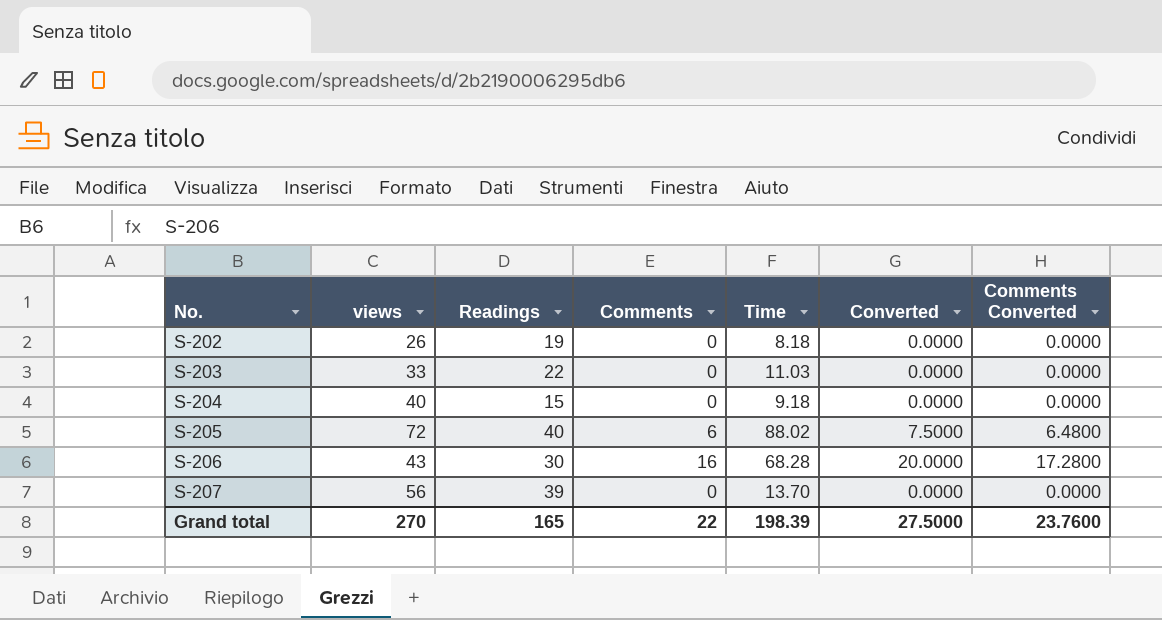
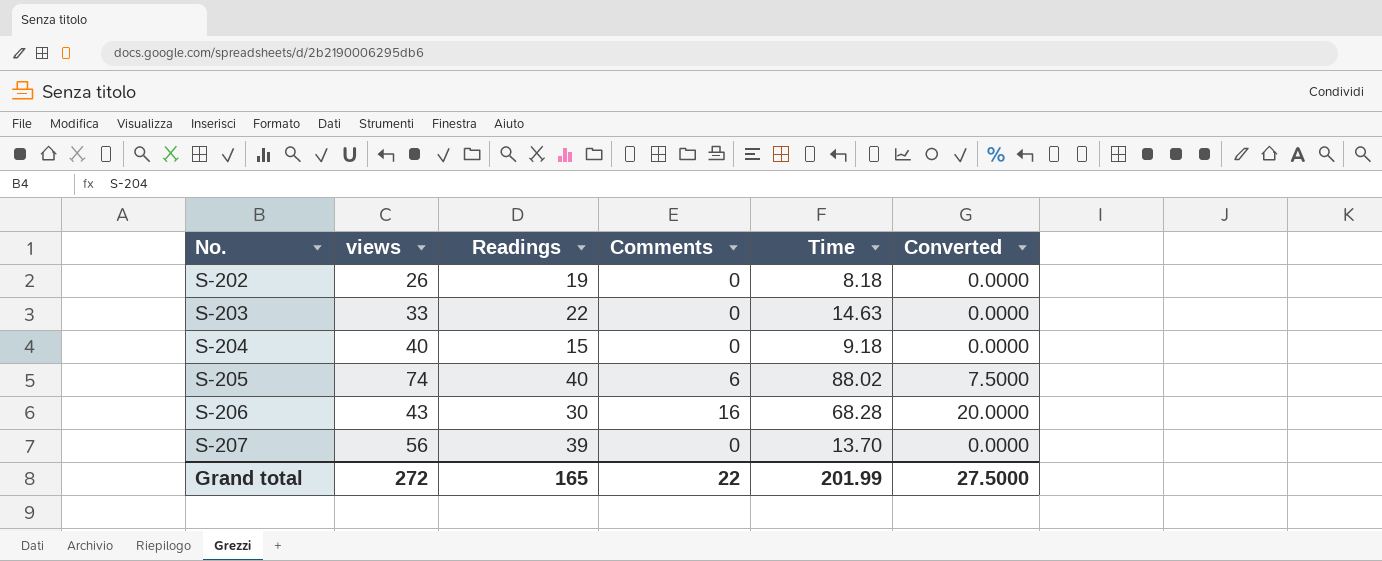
column Comments Converted | formula: [Comments] * 1.08 -> none
S-203 | Time: 11.03 -> 14.63
S-205 | views: 72 -> 74
Grand total | views: 270 -> 272
Grand total | Time: 198.39 -> 201.99

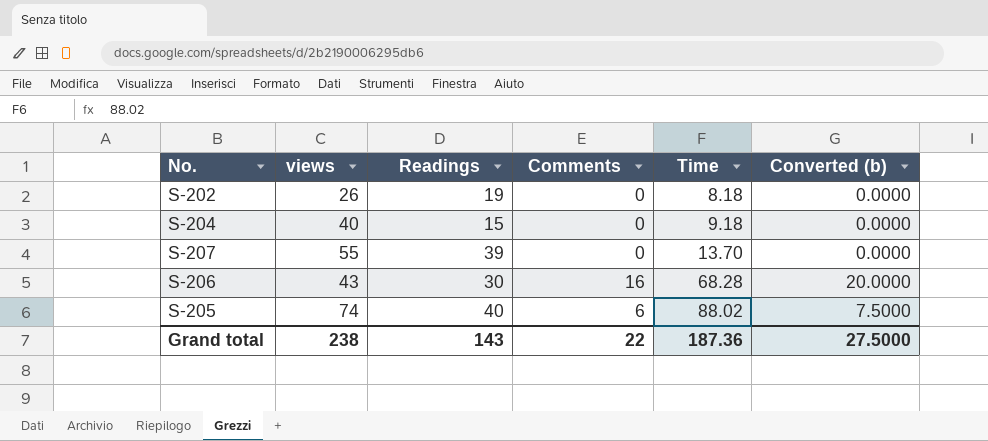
row order: No. ascending -> Time ascending
column name: Converted -> Converted (b)
row S-203: 33 | 22 | 0 | 14.63 | 0.0000 -> none
S-207 | views: 56 -> 55
Grand total | views: 272 -> 238
Grand total | Readings: 165 -> 143
Grand total | Time: 201.99 -> 187.36

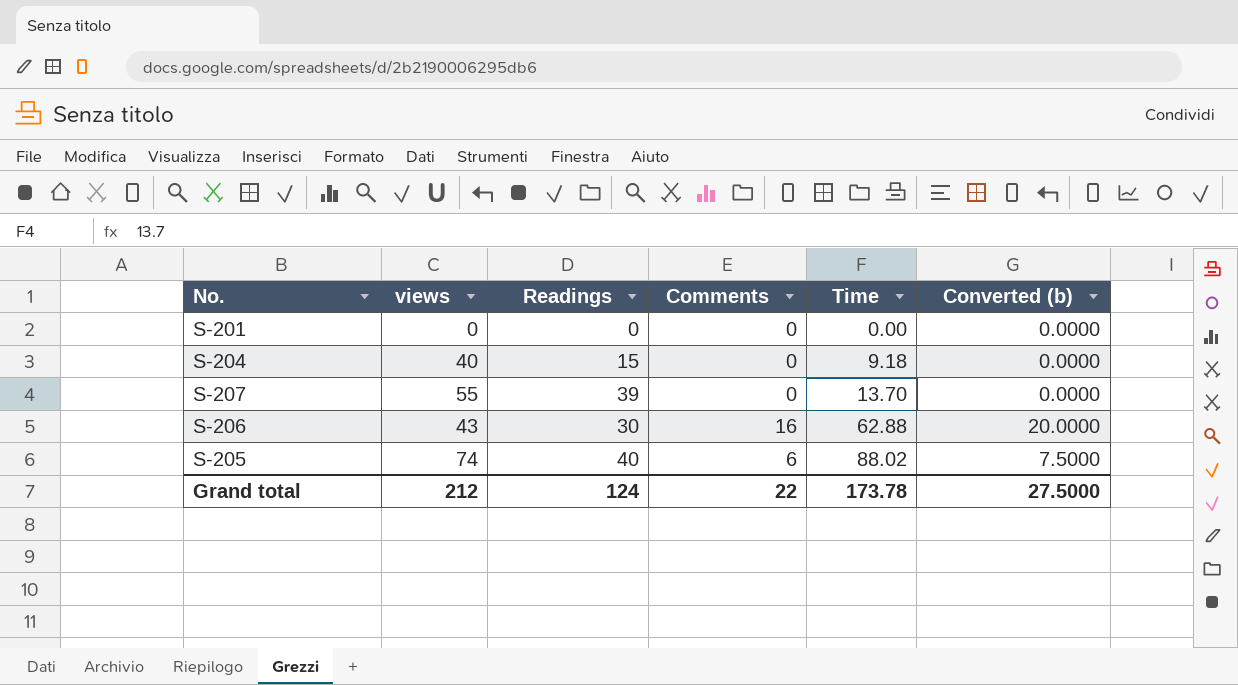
row S-202: 26 | 19 | 0 | 8.18 | 0.0000 -> none
row S-201: none -> 0 | 0 | 0 | 0.00 | 0.0000
S-206 | Time: 68.28 -> 62.88
Grand total | views: 238 -> 212
Grand total | Readings: 143 -> 124
Grand total | Time: 187.36 -> 173.78

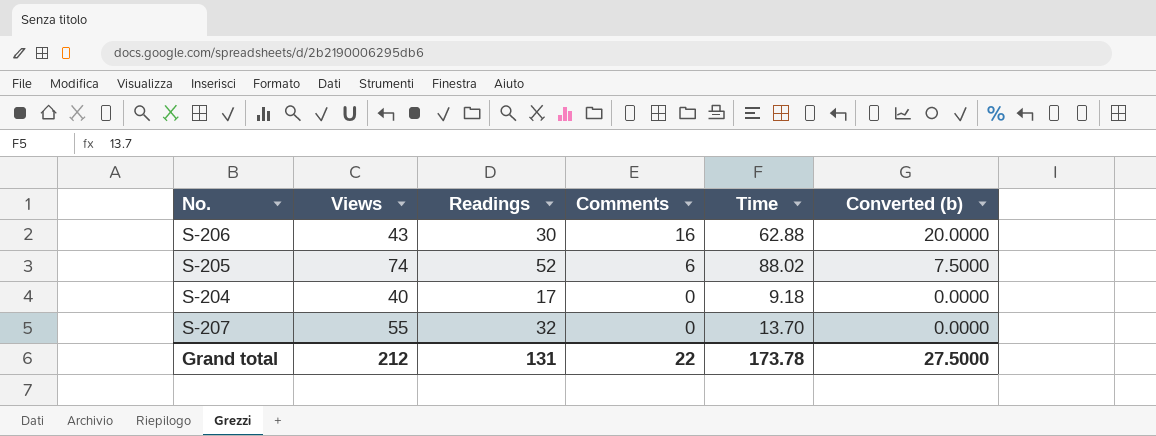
row order: Time ascending -> Comments descending
column name: views -> Views
row S-201: 0 | 0 | 0 | 0.00 | 0.0000 -> none
S-205 | Readings: 40 -> 52
S-204 | Readings: 15 -> 17
S-207 | Readings: 39 -> 32
Grand total | Readings: 124 -> 131

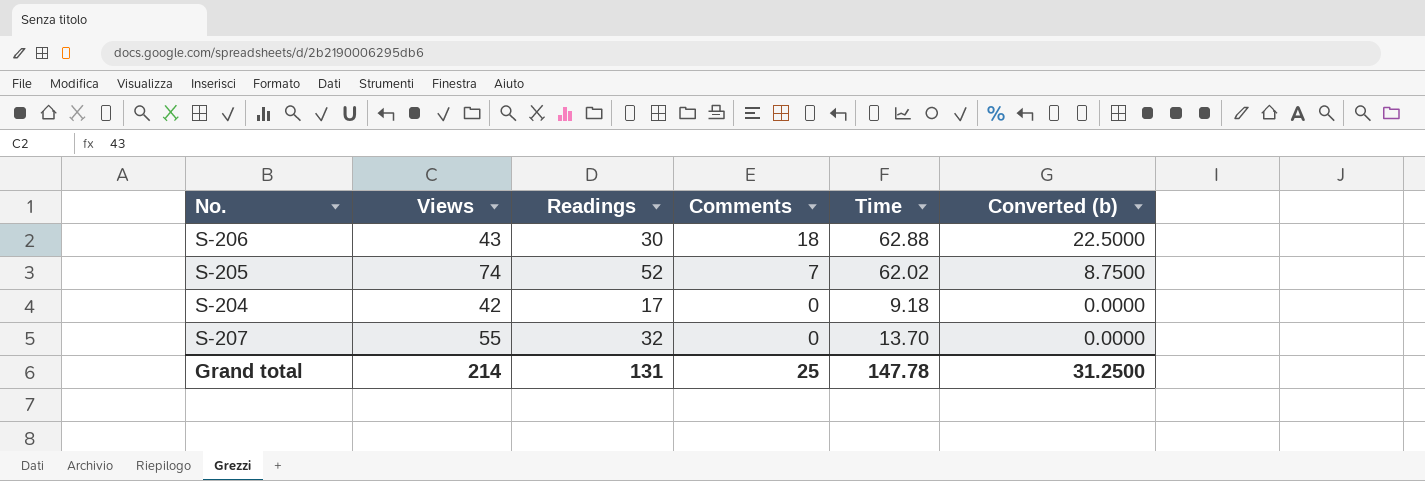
S-206 | Comments: 16 -> 18
S-206 | Converted (b): 20.0000 -> 22.5000
S-205 | Comments: 6 -> 7
S-205 | Time: 88.02 -> 62.02
S-205 | Converted (b): 7.5000 -> 8.7500
S-204 | Views: 40 -> 42
Grand total | Views: 212 -> 214
Grand total | Comments: 22 -> 25
Grand total | Time: 173.78 -> 147.78
Grand total | Converted (b): 27.5000 -> 31.2500

